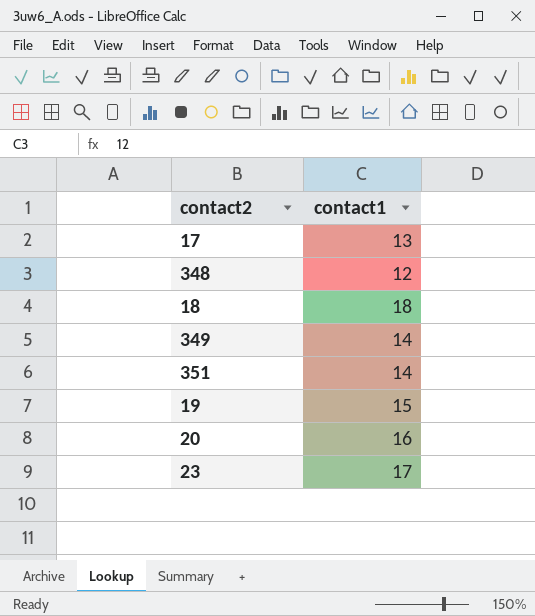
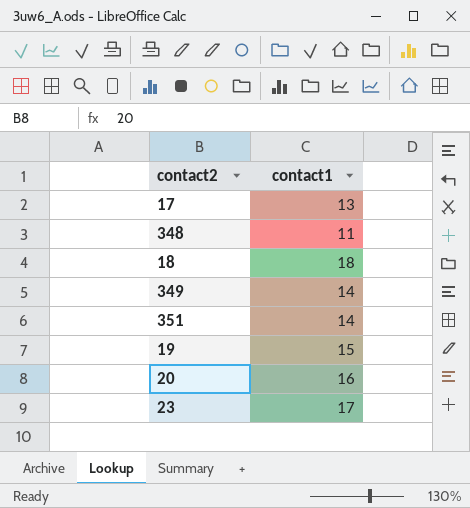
348 | contact1: 12 -> 11

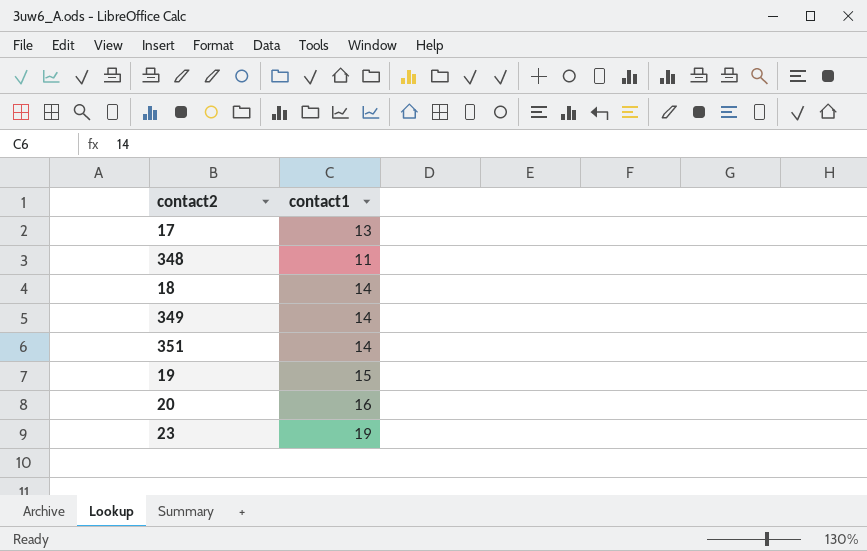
18 | contact1: 18 -> 14
23 | contact1: 17 -> 19

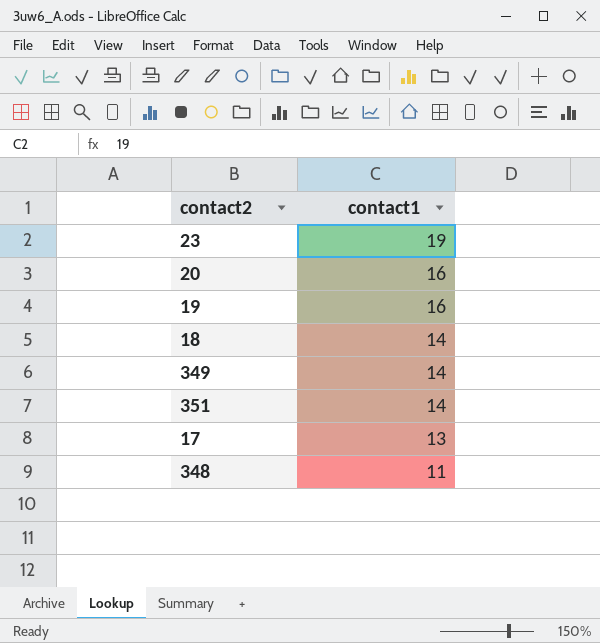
row order: none -> contact1 descending
19 | contact1: 15 -> 16

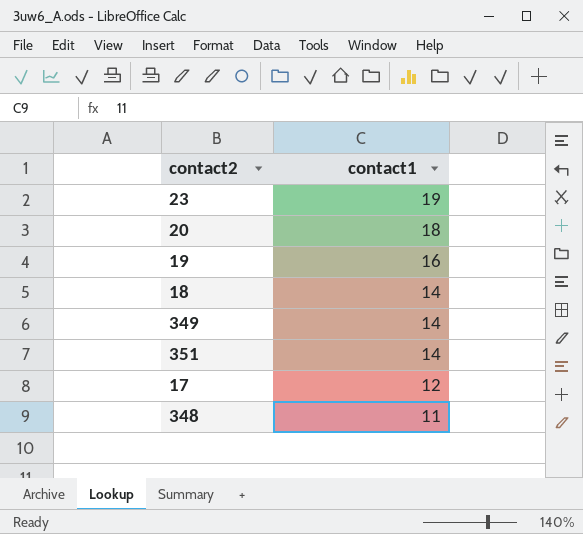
20 | contact1: 16 -> 18
17 | contact1: 13 -> 12

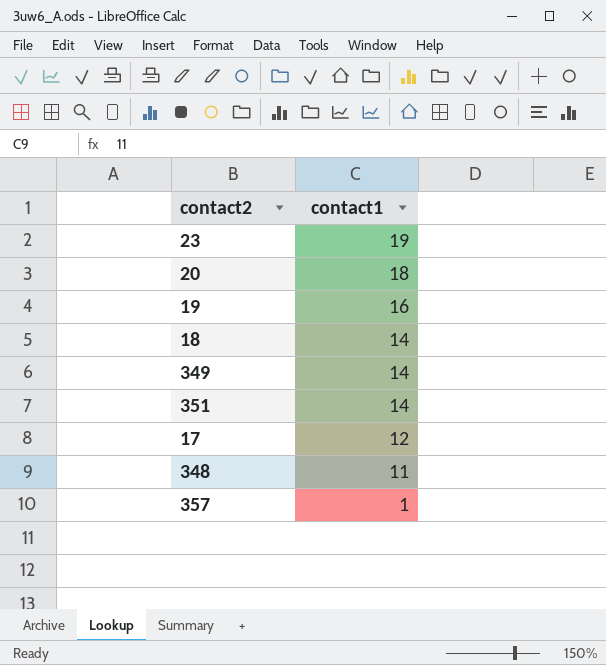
row 357: none -> 1

